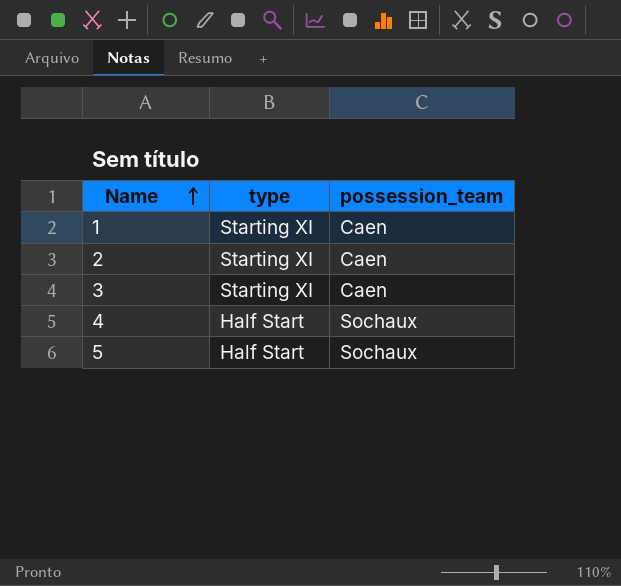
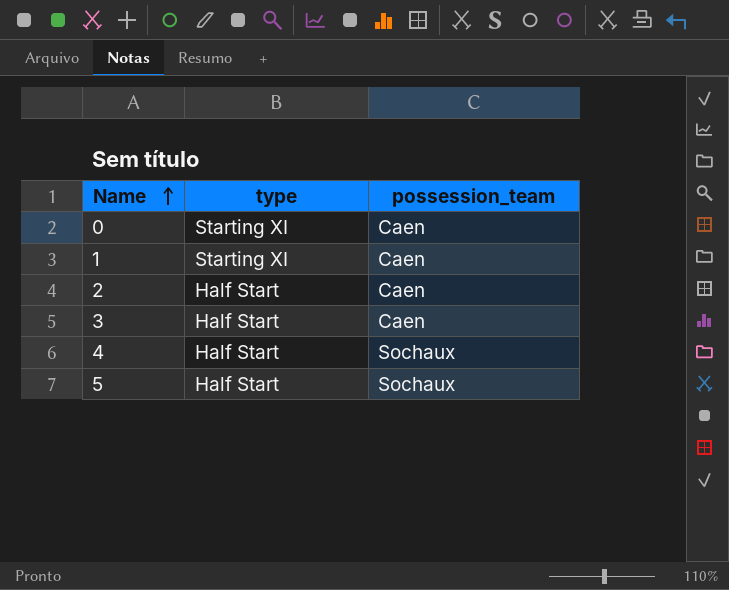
row 0: none -> Starting XI | Caen
2 | type: Starting XI -> Half Start
3 | type: Starting XI -> Half Start

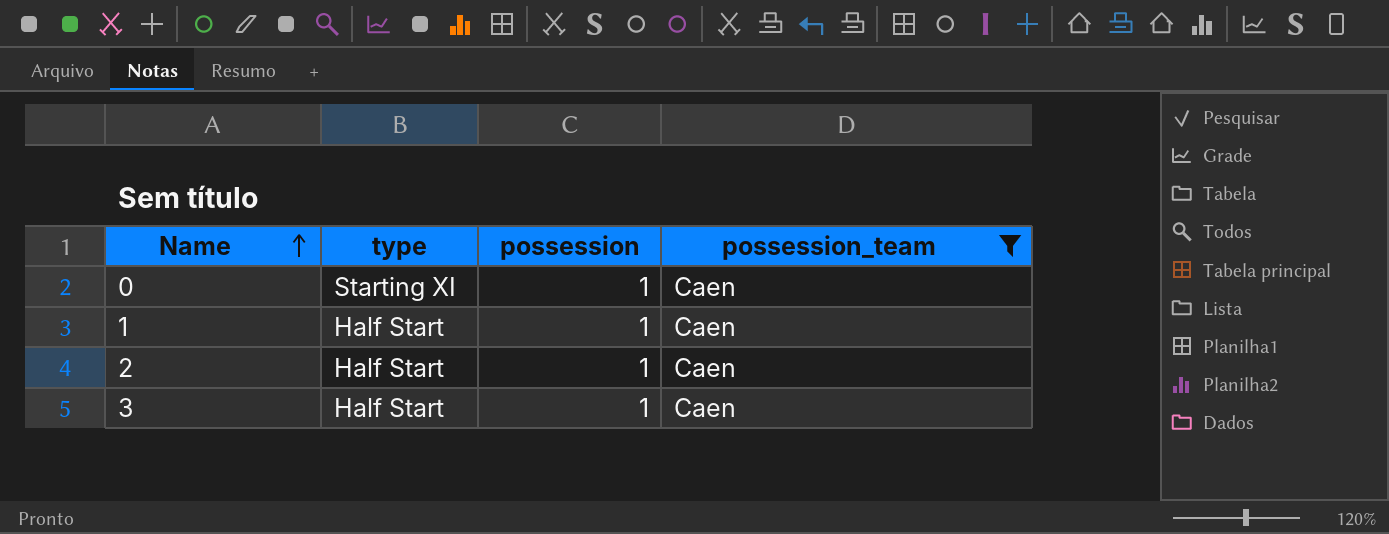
filter: none -> possession_team = Caen
column possession | position: none -> 3
1 | type: Starting XI -> Half Start

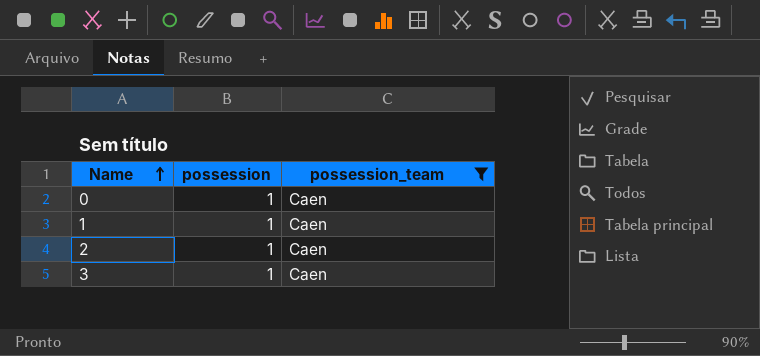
column type | position: 2 -> none

